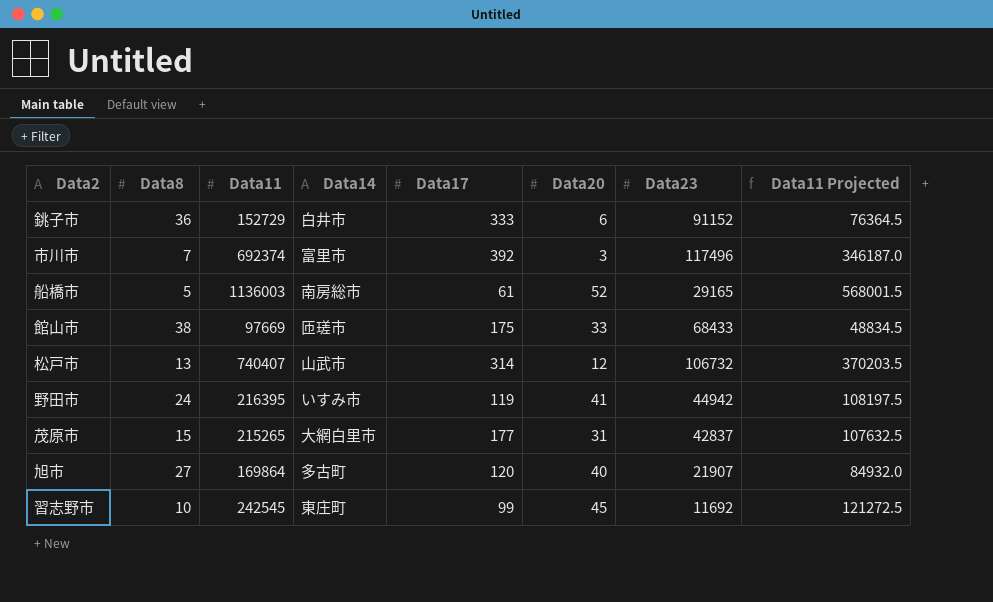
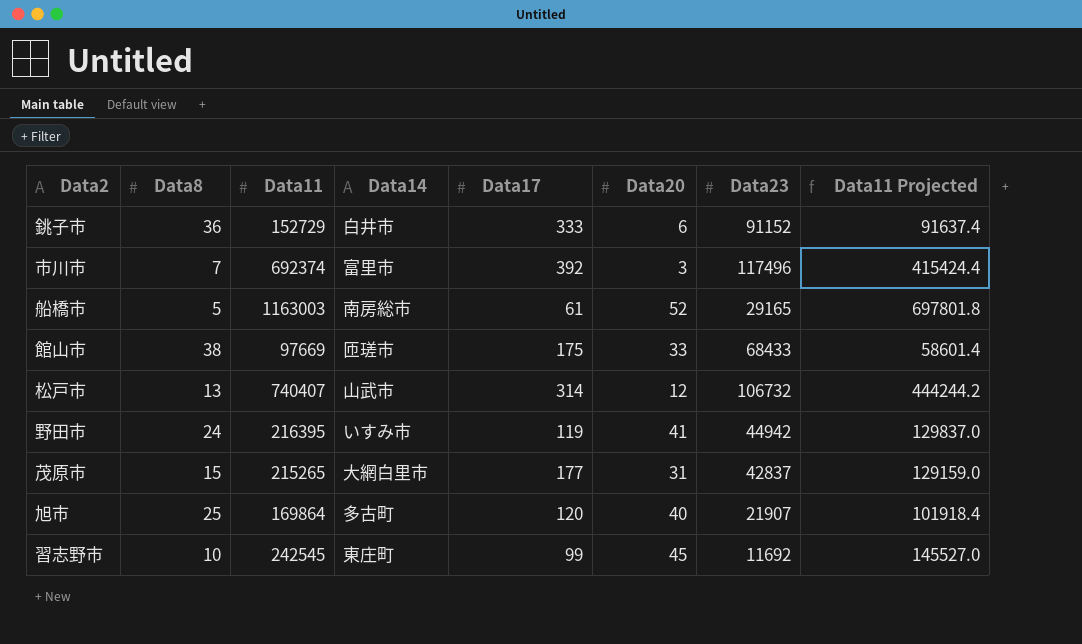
column Data11 Projected | formula: [Data11] * 0.5 -> [Data11] * 0.6
船橋市 | Data11: 1136003 -> 1163003
旭市 | Data8: 27 -> 25

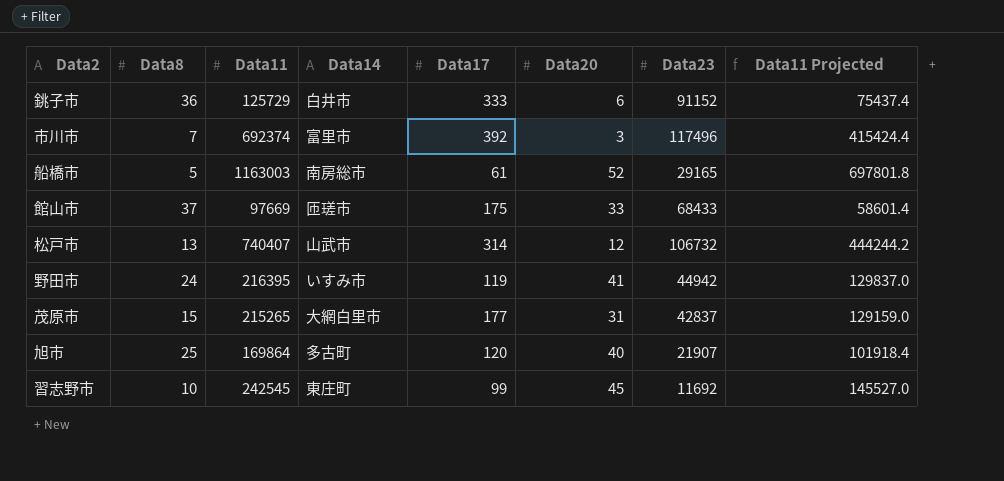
銚子市 | Data11: 152729 -> 125729
銚子市 | Data11 Projected: 91637.4 -> 75437.4
館山市 | Data8: 38 -> 37

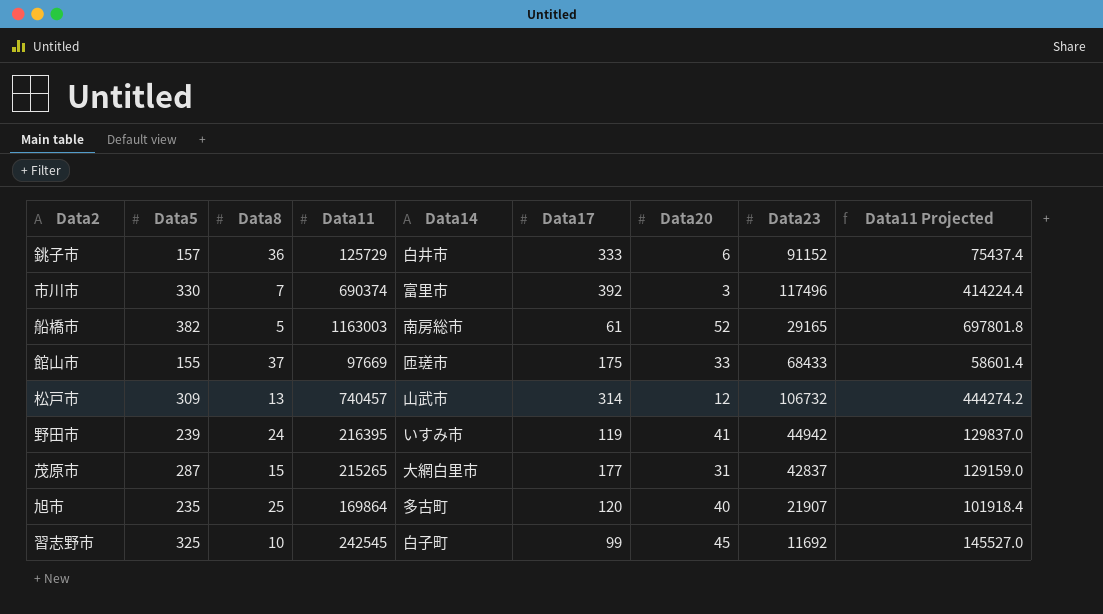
column Data5 | position: none -> 2
市川市 | Data11: 692374 -> 690374
市川市 | Data11 Projected: 415424.4 -> 414224.4
松戸市 | Data11: 740407 -> 740457
松戸市 | Data11 Projected: 444244.2 -> 444274.2
習志野市 | Data14: 東庄町 -> 白子町

